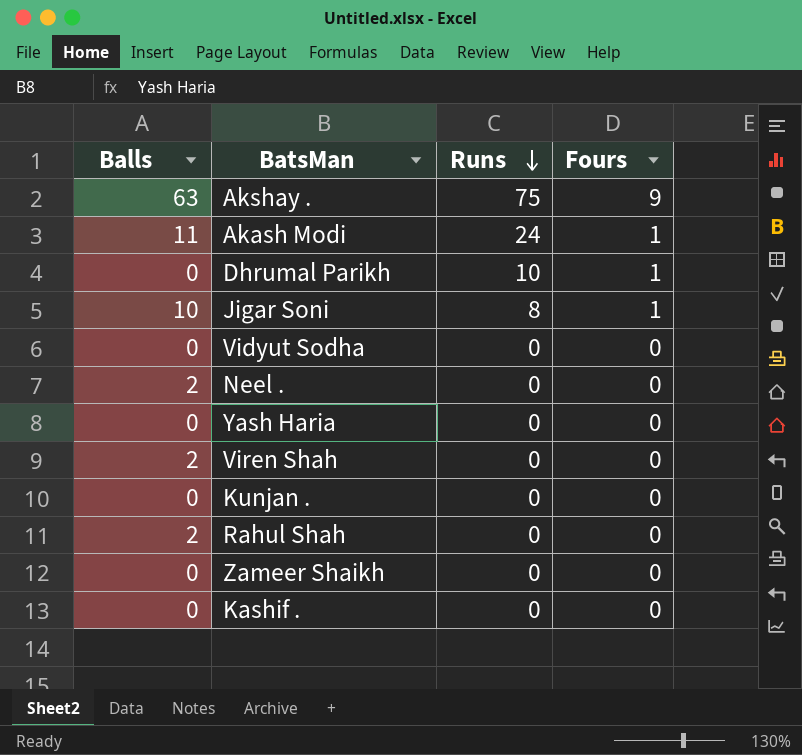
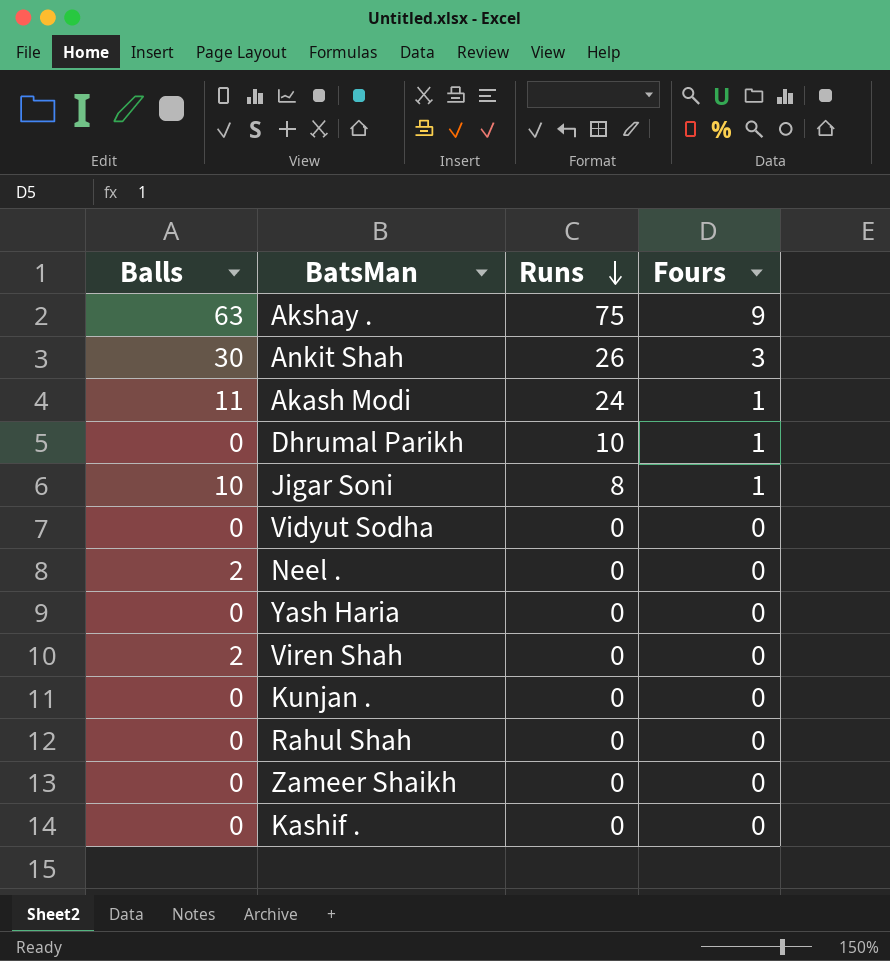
row Ankit Shah: none -> 30 | 26 | 3
Rahul Shah | Balls: 2 -> 0

